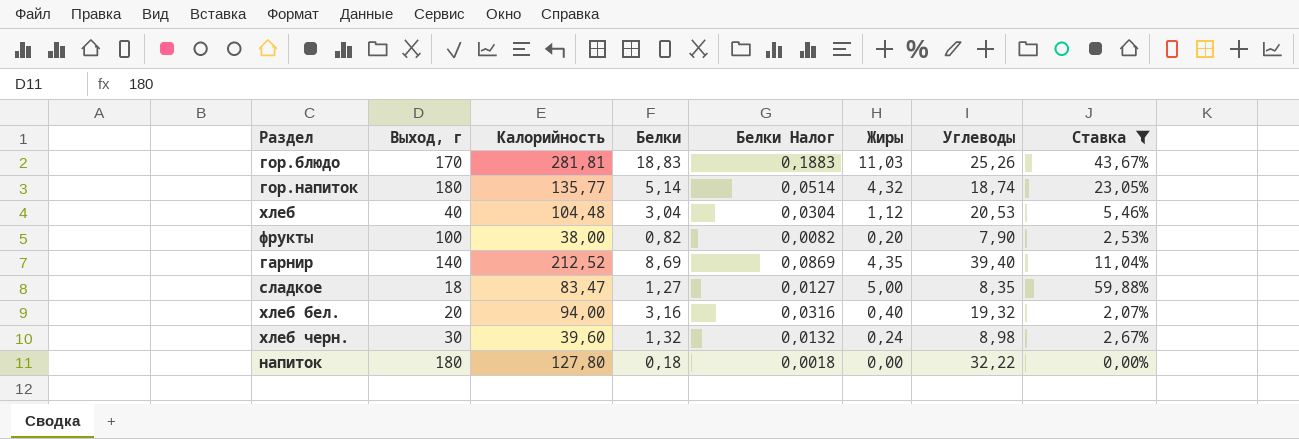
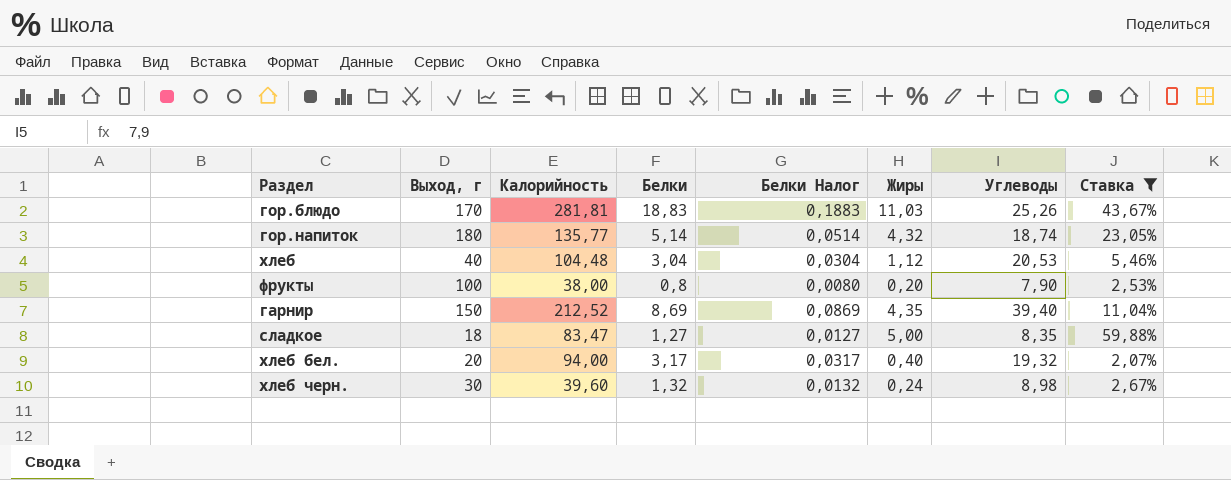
row напиток: 180 | 127,80 | 0,18 | 0,0018 | 0,00 | 32,22 | 0,00% -> none
фрукты | Белки: 0,82 -> 0,8
фрукты | Белки Налог: 0,0082 -> 0,0080
гарнир | Выход, г: 140 -> 150
хлеб бел. | Белки: 3,16 -> 3,17
хлеб бел. | Белки Налог: 0,0316 -> 0,0317

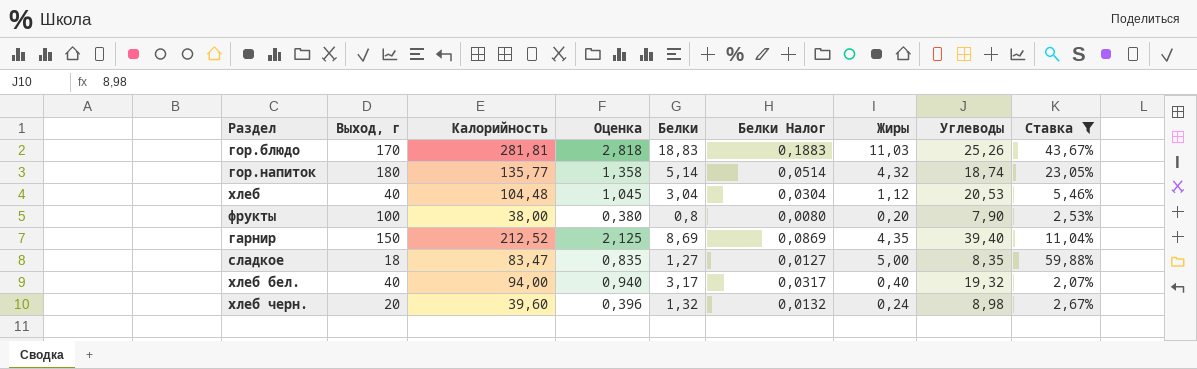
column Оценка | formula: none -> [Калорийность] * 0,01
хлеб бел. | Выход, г: 20 -> 40
хлеб черн. | Выход, г: 30 -> 20

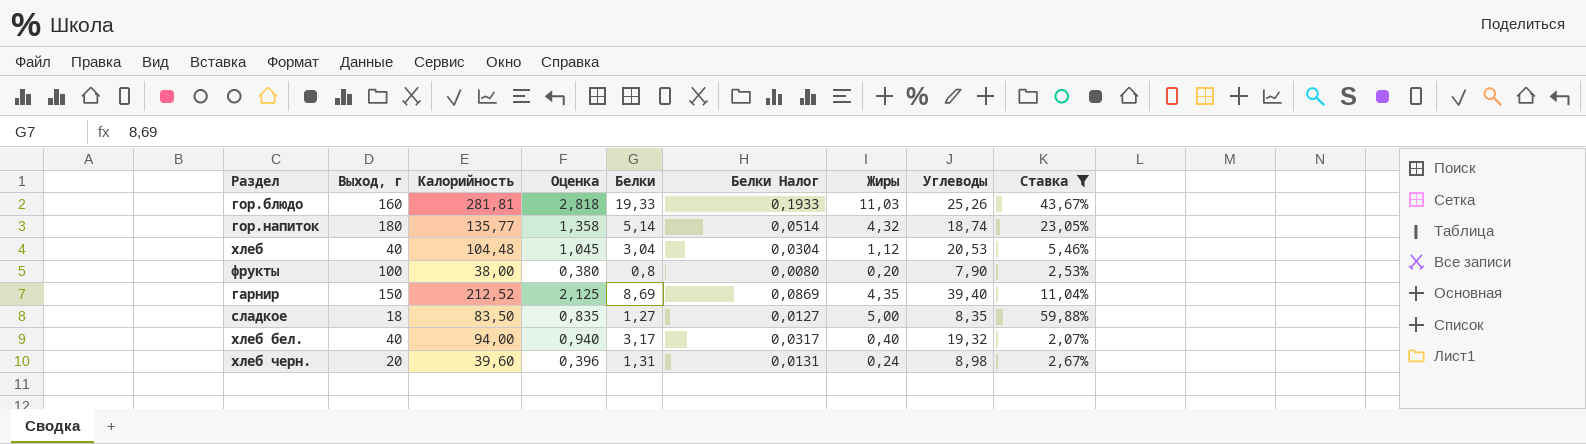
гор.блюдо | Выход, г: 170 -> 160
гор.блюдо | Белки: 18,83 -> 19,33
гор.блюдо | Белки Налог: 0,1883 -> 0,1933
сладкое | Калорийность: 83,47 -> 83,50
хлеб черн. | Белки: 1,32 -> 1,31
хлеб черн. | Белки Налог: 0,0132 -> 0,0131

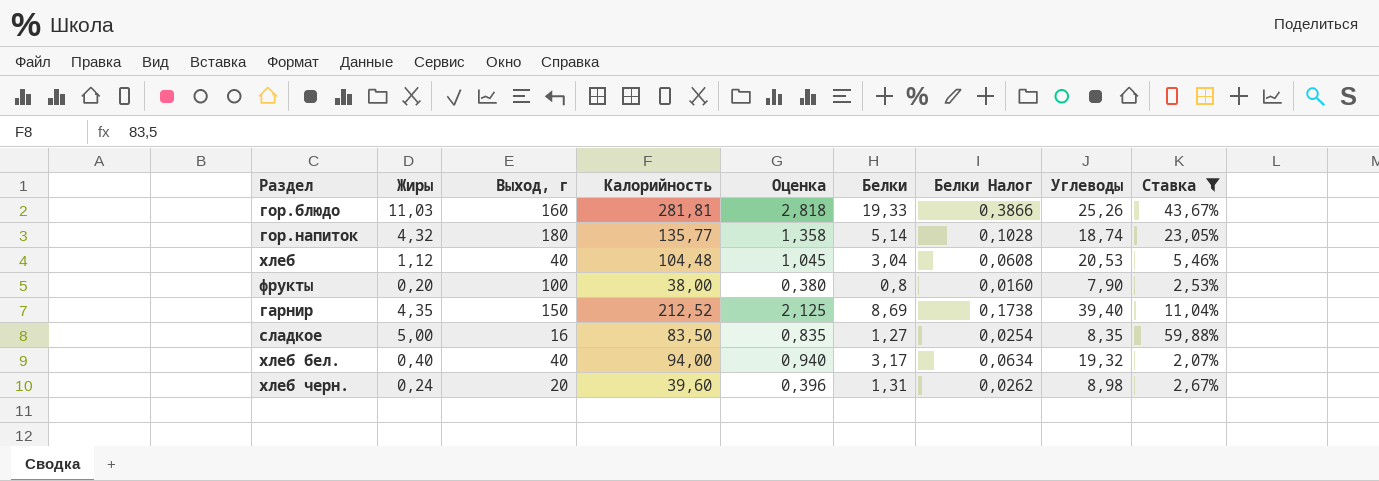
column Жиры | position: 7 -> 2
column Белки Налог | formula: [Белки] * 0,01 -> [Белки] * 0,02
сладкое | Выход, г: 18 -> 16

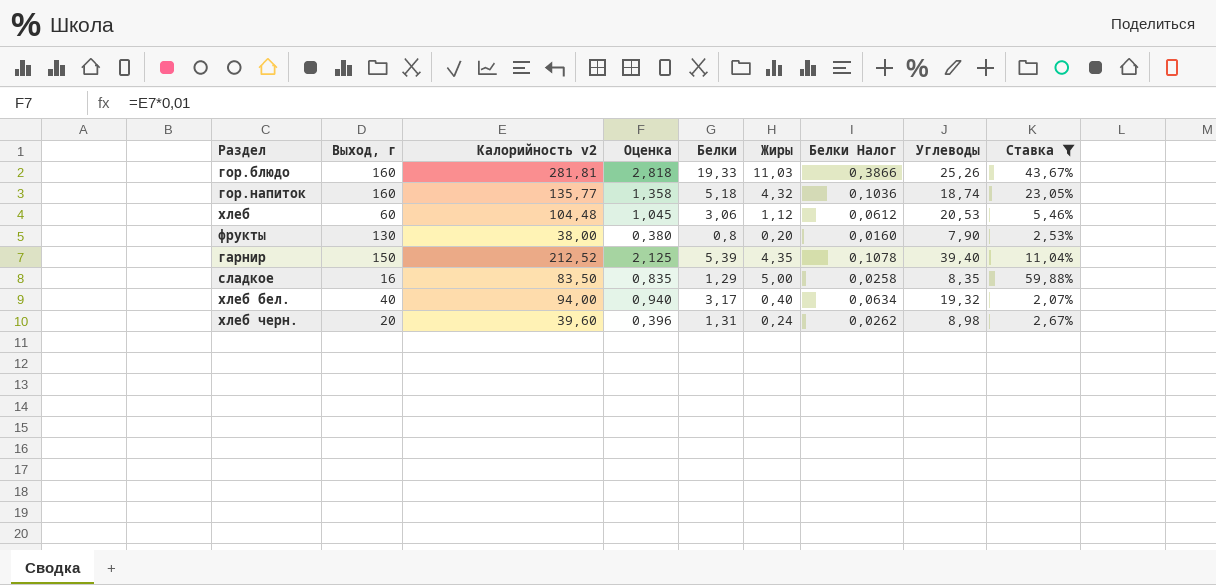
column name: Калорийность -> Калорийность v2
column Жиры | position: 2 -> 6
гор.напиток | Выход, г: 180 -> 160
гор.напиток | Белки: 5,14 -> 5,18
гор.напиток | Белки Налог: 0,1028 -> 0,1036
хлеб | Выход, г: 40 -> 60
хлеб | Белки: 3,04 -> 3,06
хлеб | Белки Налог: 0,0608 -> 0,0612
фрукты | Выход, г: 100 -> 130
гарнир | Белки: 8,69 -> 5,39
гарнир | Белки Налог: 0,1738 -> 0,1078
сладкое | Белки: 1,27 -> 1,29
сладкое | Белки Налог: 0,0254 -> 0,0258

